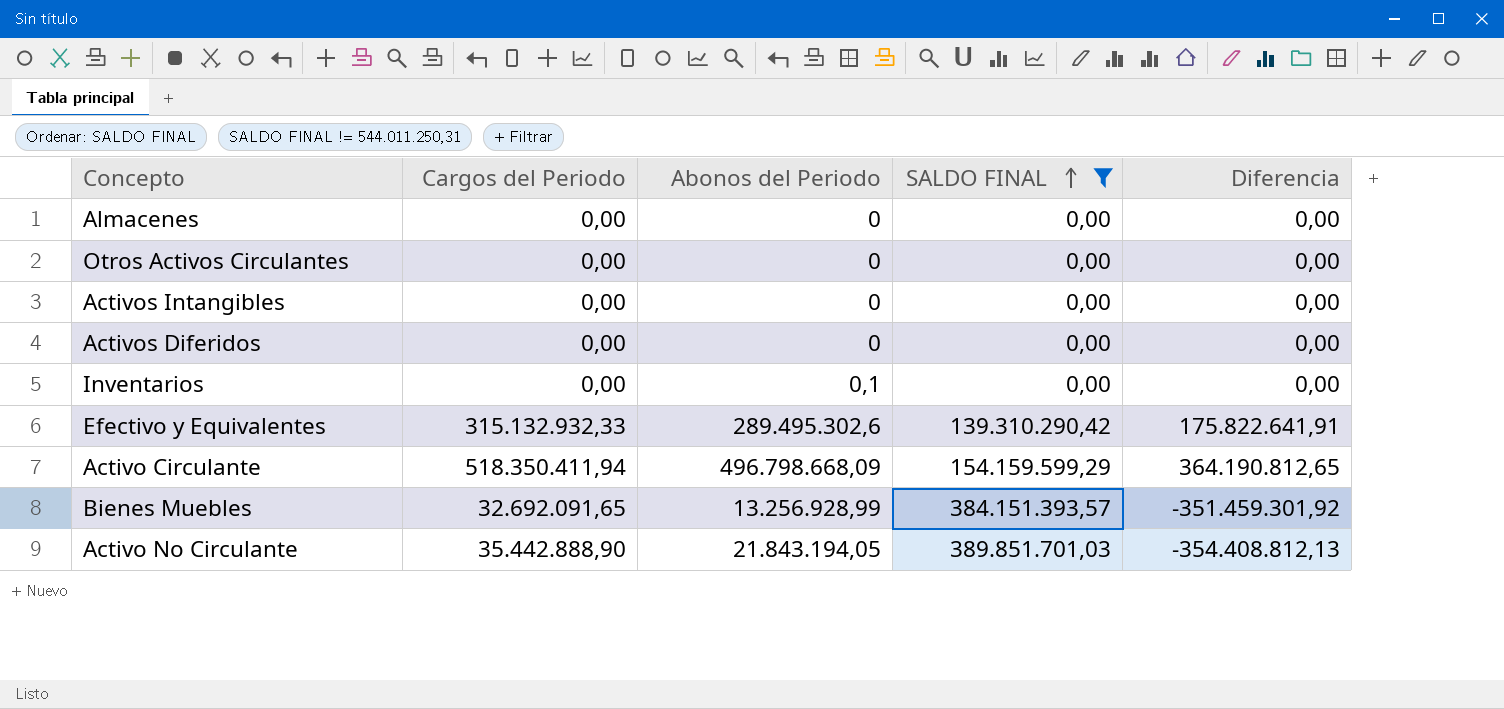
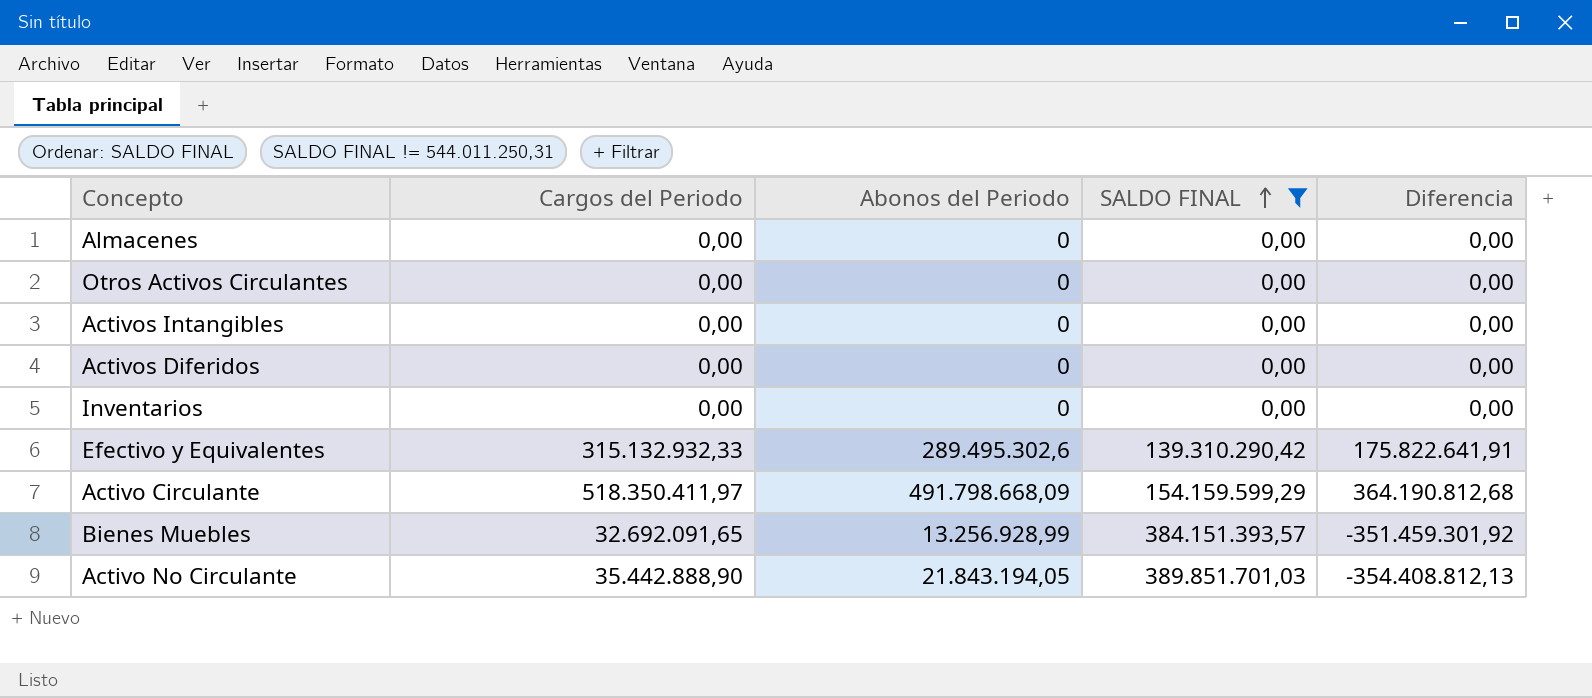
Inventarios | Abonos del Periodo: 0,1 -> 0
Activo Circulante | Cargos del Periodo: 518.350.411,94 -> 518.350.411,97
Activo Circulante | Abonos del Periodo: 496.798.668,09 -> 491.798.668,09
Activo Circulante | Diferencia: 364.190.812,65 -> 364.190.812,68

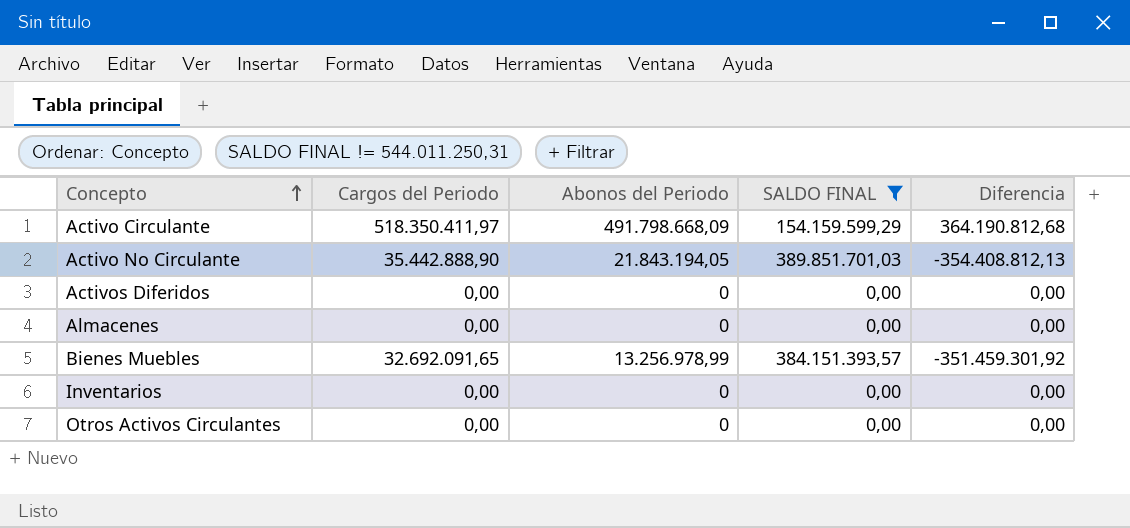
row order: SALDO FINAL ascending -> Concepto ascending
row Activos Intangibles: 0,00 | 0 | 0,00 | 0,00 -> none
row Efectivo y Equivalentes: 315.132.932,33 | 289.495.302,6 | 139.310.290,42 | 175.822.641,91 -> none
Bienes Muebles | Abonos del Periodo: 13.256.928,99 -> 13.256.978,99

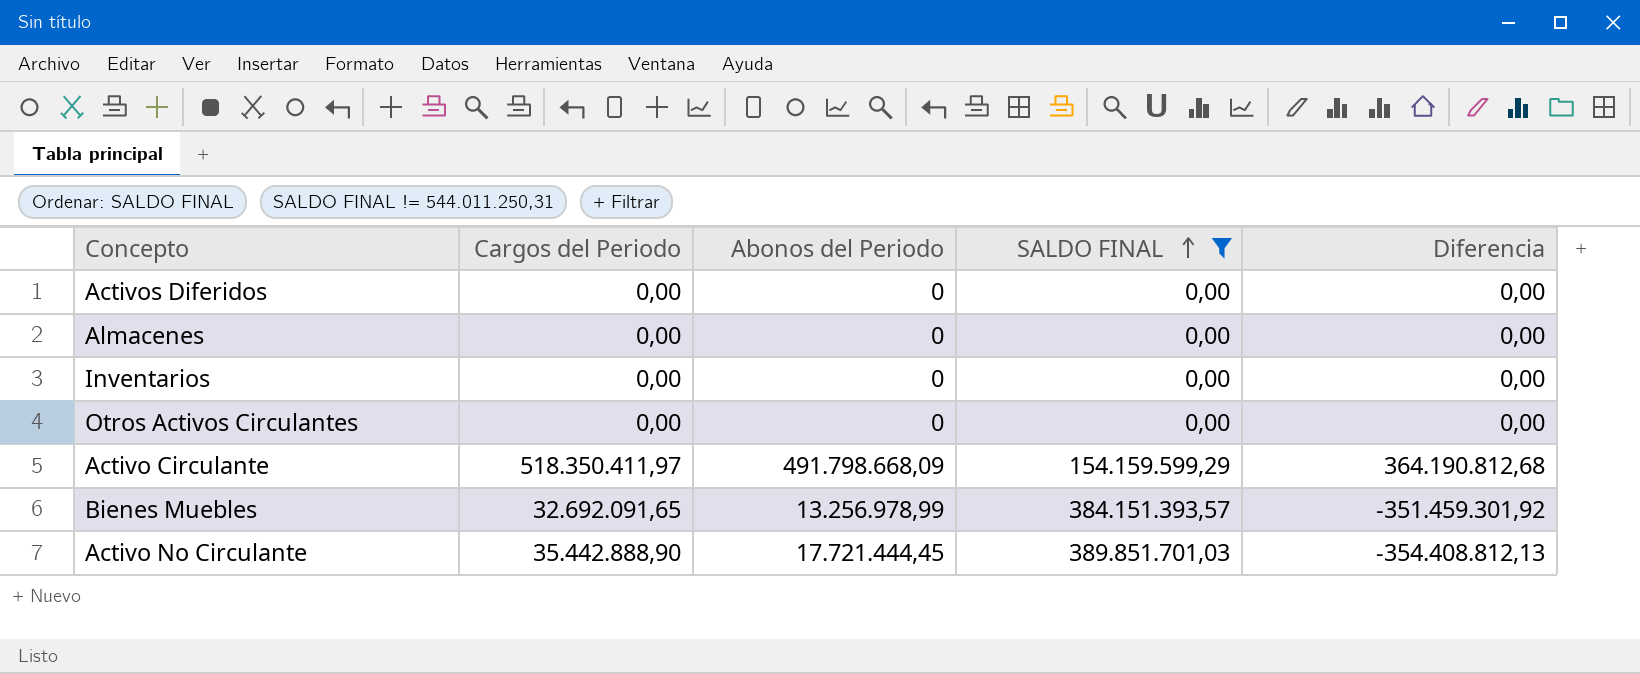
row order: Concepto ascending -> SALDO FINAL ascending
Activo No Circulante | Abonos del Periodo: 21.843.194,05 -> 17.721.444,45

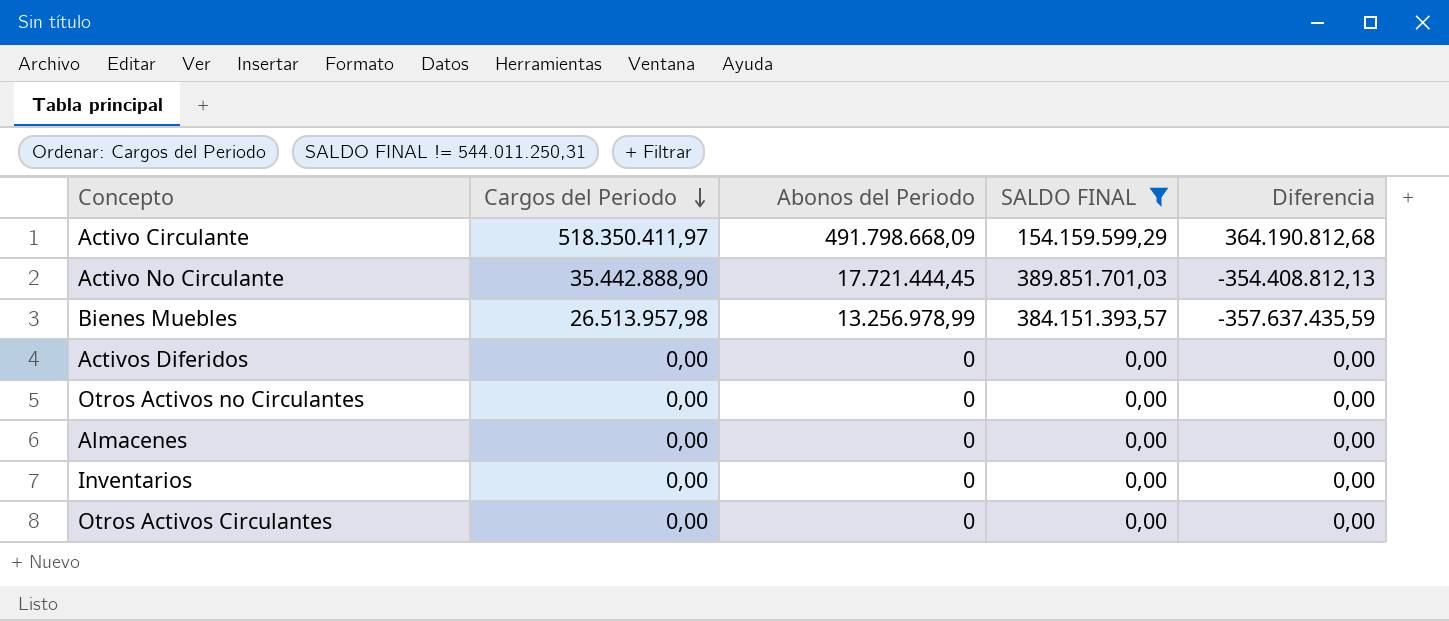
row order: SALDO FINAL ascending -> Cargos del Periodo descending
Bienes Muebles | Cargos del Periodo: 32.692.091,65 -> 26.513.957,98
Bienes Muebles | Diferencia: -351.459.301,92 -> -357.637.435,59
row Otros Activos no Circulantes: none -> 0,00 | 0 | 0,00 | 0,00

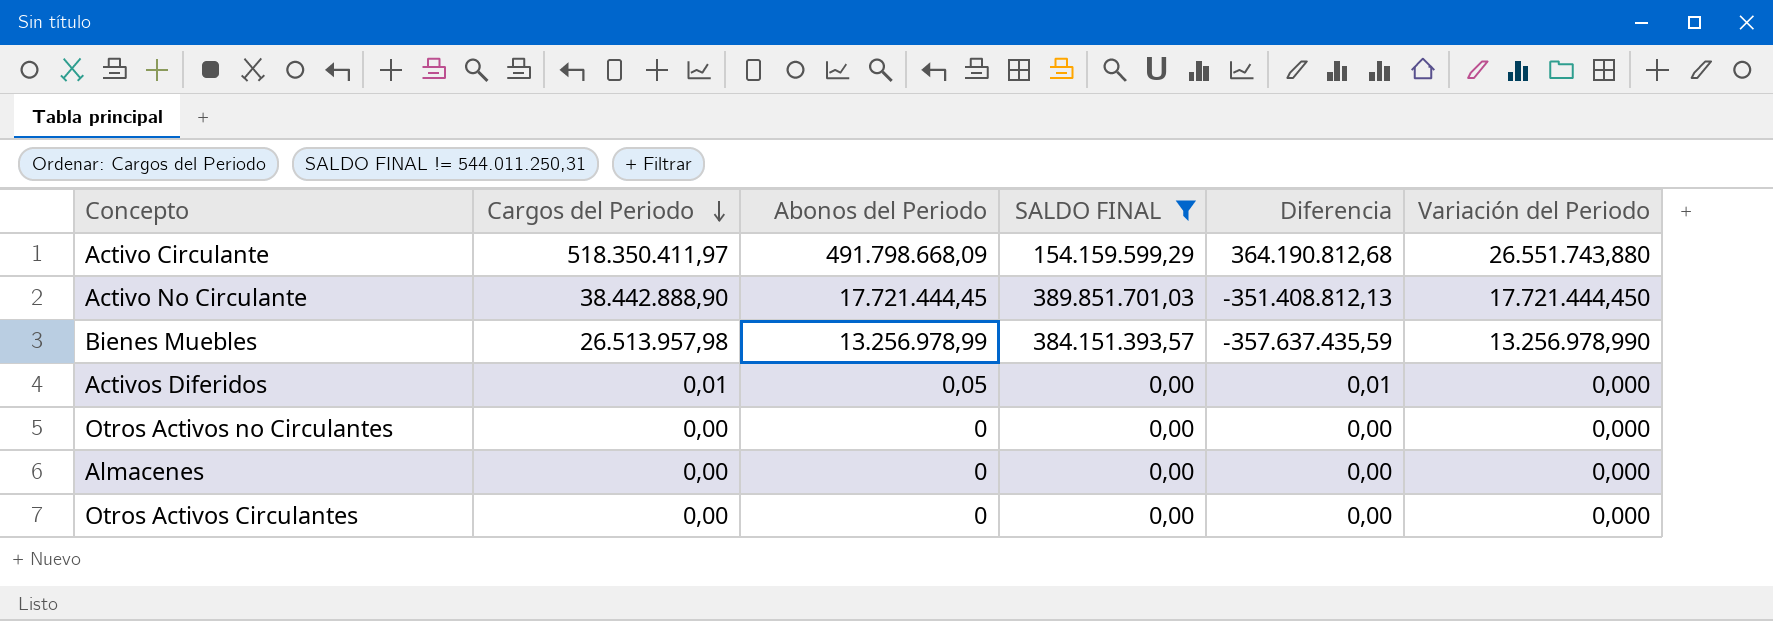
column Variación del Periodo | position: none -> 6
row Inventarios: 0,00 | 0 | 0,00 | 0,00 -> none
Activo No Circulante | Cargos del Periodo: 35.442.888,90 -> 38.442.888,90
Activo No Circulante | Diferencia: -354.408.812,13 -> -351.408.812,13
Activos Diferidos | Cargos del Periodo: 0,00 -> 0,01
Activos Diferidos | Abonos del Periodo: 0 -> 0,05
Activos Diferidos | Diferencia: 0,00 -> 0,01

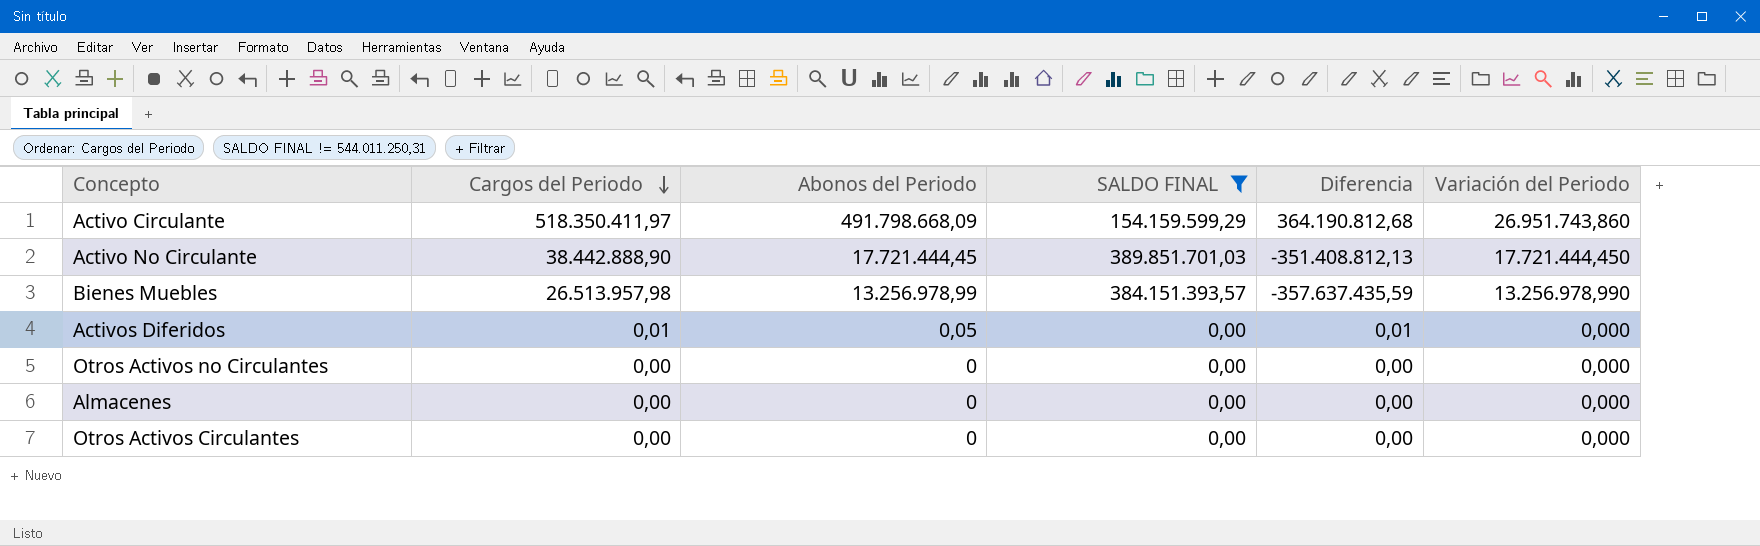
Activo Circulante | Variación del Periodo: 26.551.743,880 -> 26.951.743,860

